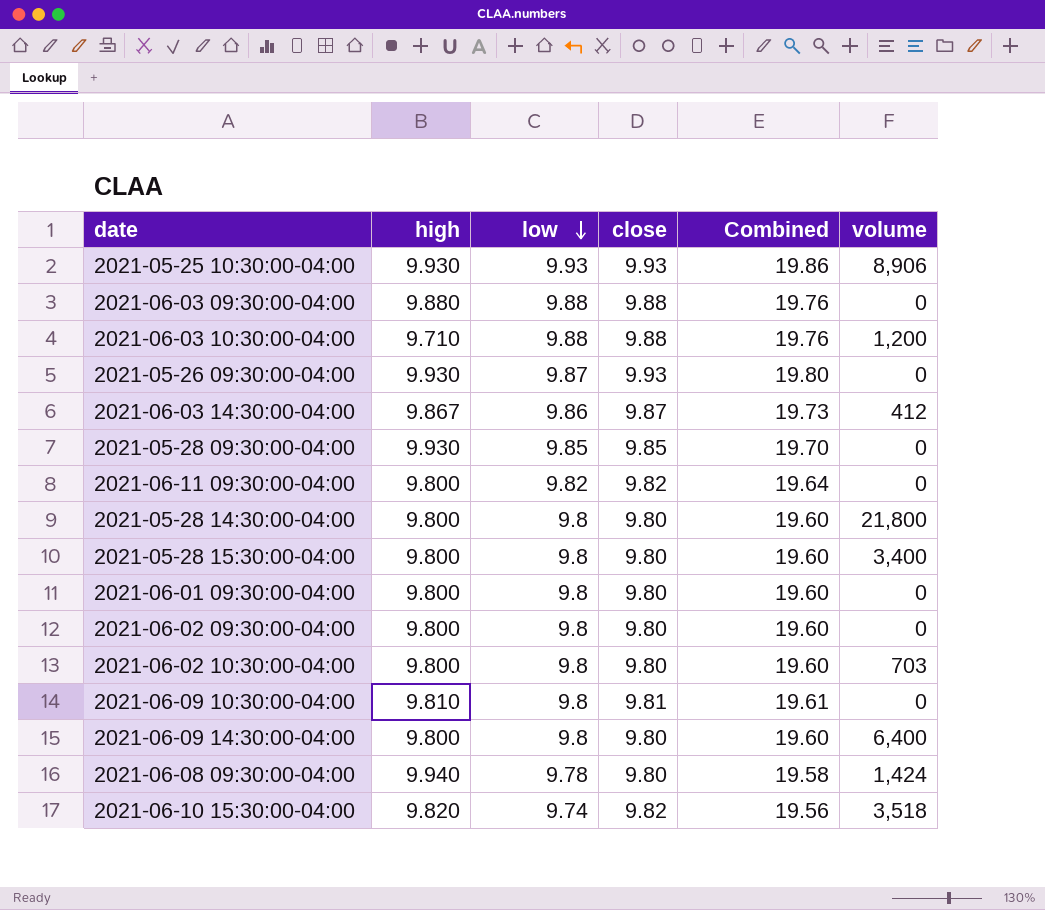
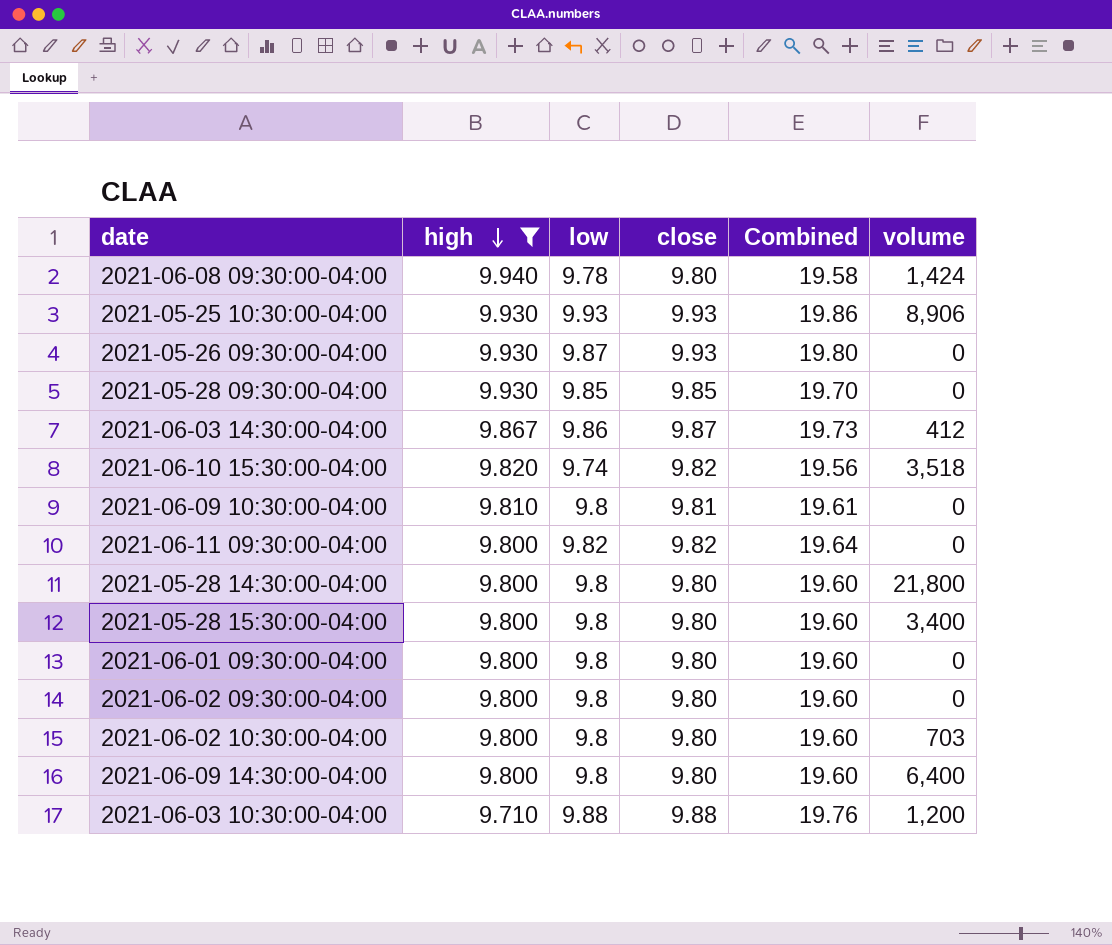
filter: none -> high != 9.880
row order: low descending -> high descending

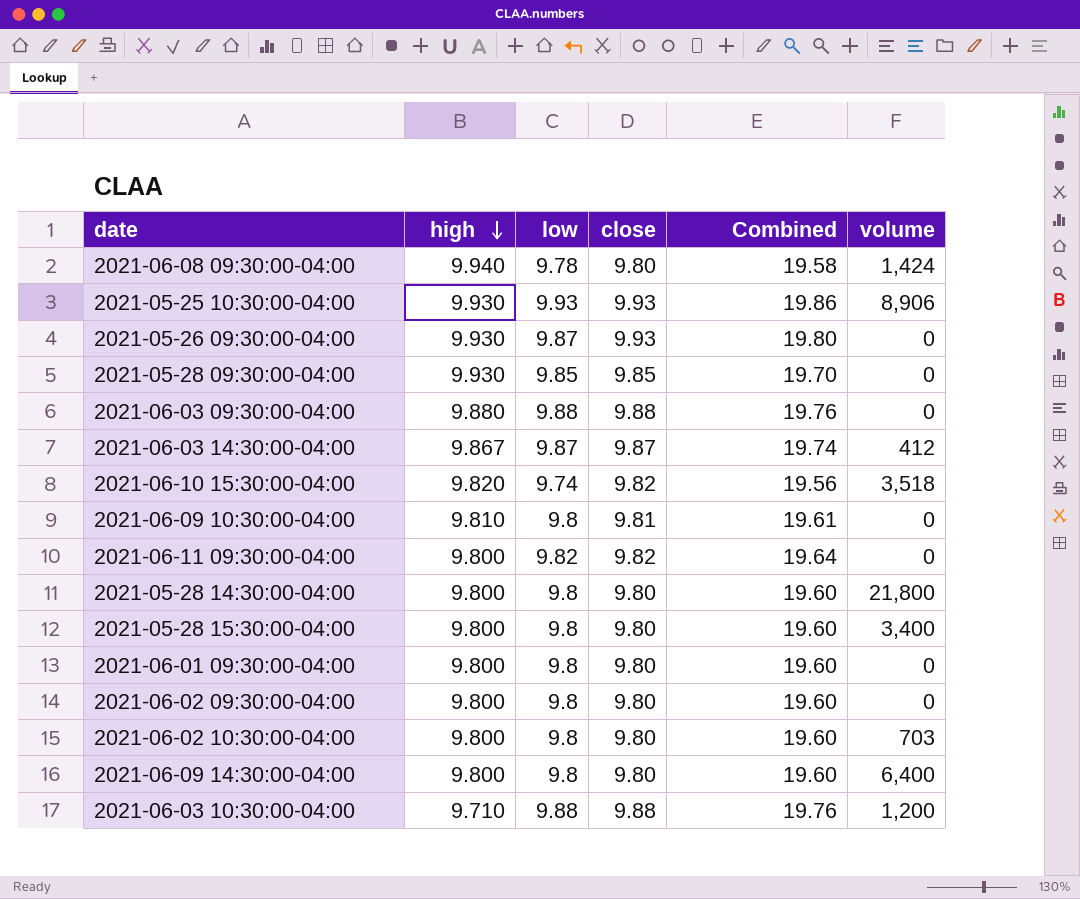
filter: high != 9.880 -> none
2021-06-03 14:30:00-04:00 | low: 9.86 -> 9.87
2021-06-03 14:30:00-04:00 | Combined: 19.73 -> 19.74

